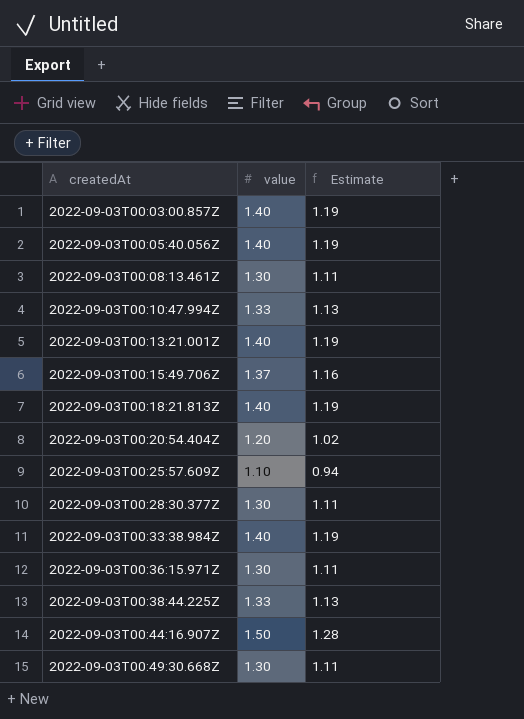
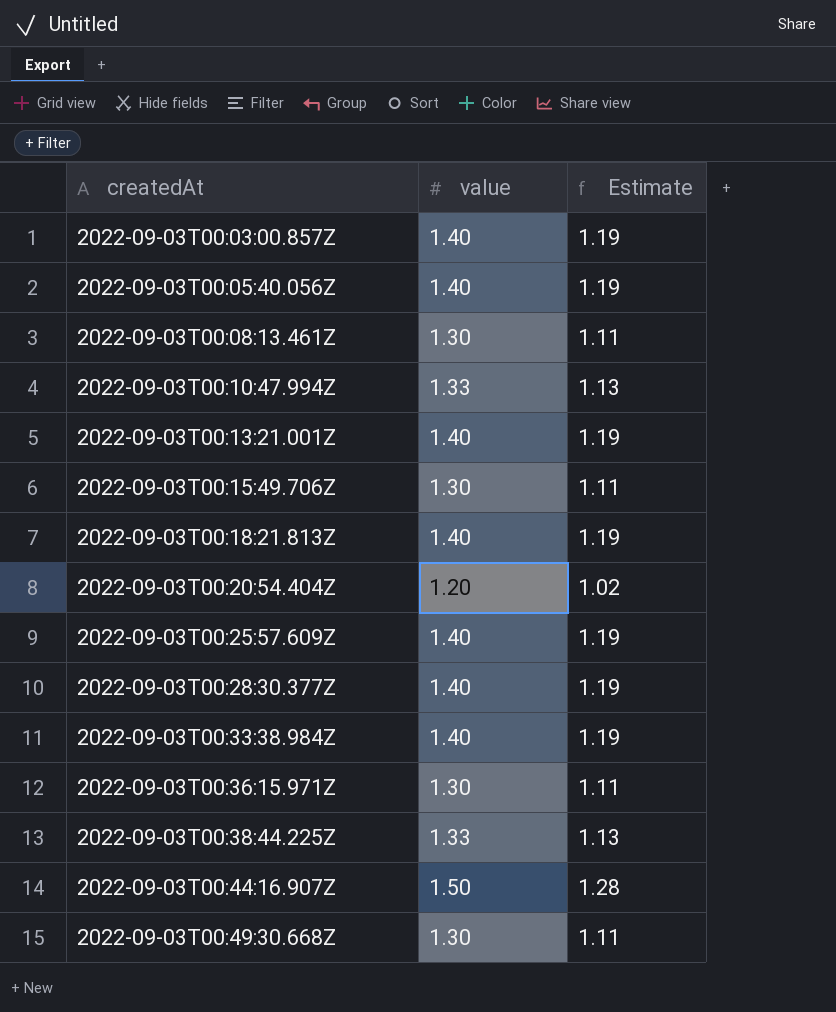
2022-09-03T00:15:49.706Z | value: 1.37 -> 1.30
2022-09-03T00:15:49.706Z | Estimate: 1.16 -> 1.11
2022-09-03T00:25:57.609Z | value: 1.10 -> 1.40
2022-09-03T00:25:57.609Z | Estimate: 0.94 -> 1.19
2022-09-03T00:28:30.377Z | value: 1.30 -> 1.40
2022-09-03T00:28:30.377Z | Estimate: 1.11 -> 1.19

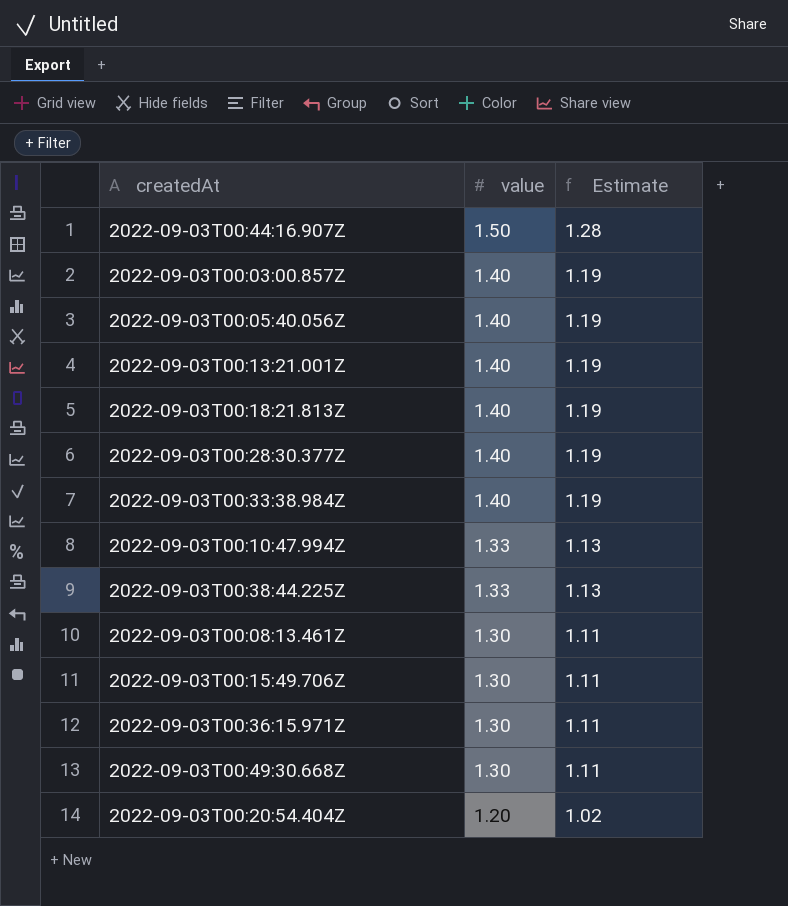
row order: createdAt ascending -> value descending
row 2022-09-03T00:25:57.609Z: 1.40 | 1.19 -> none

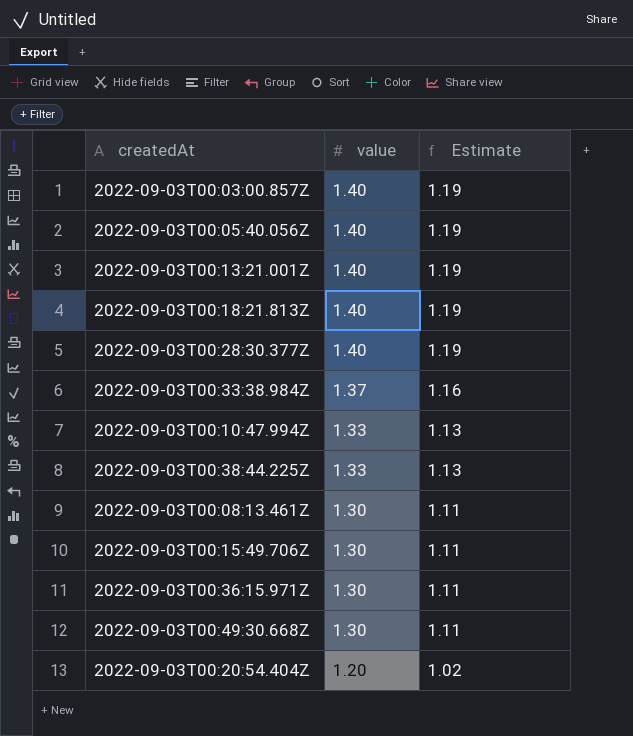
row 2022-09-03T00:44:16.907Z: 1.50 | 1.28 -> none
2022-09-03T00:33:38.984Z | value: 1.40 -> 1.37
2022-09-03T00:33:38.984Z | Estimate: 1.19 -> 1.16

